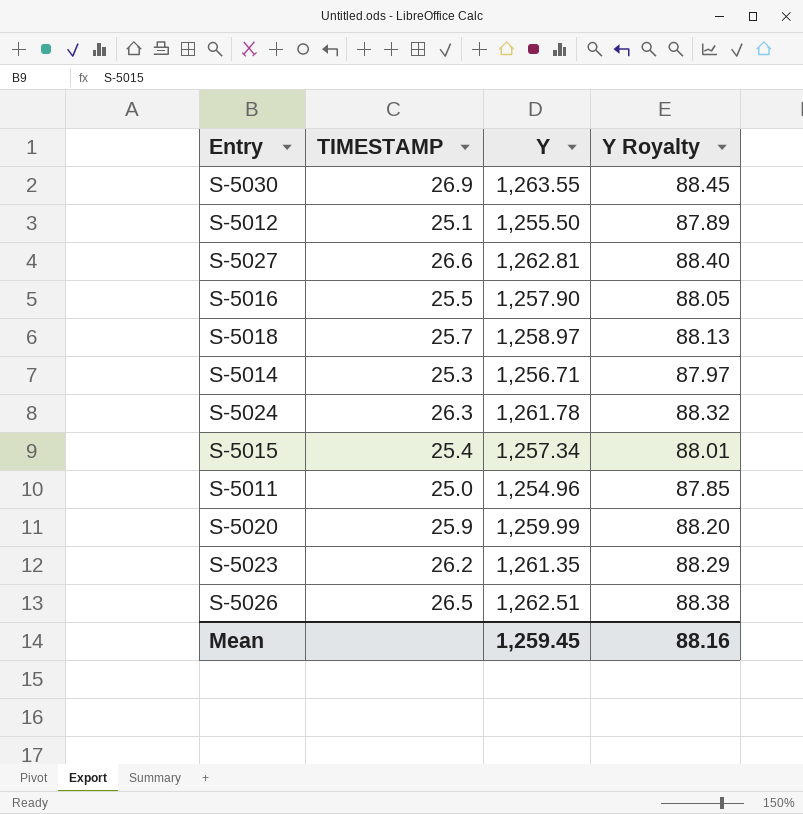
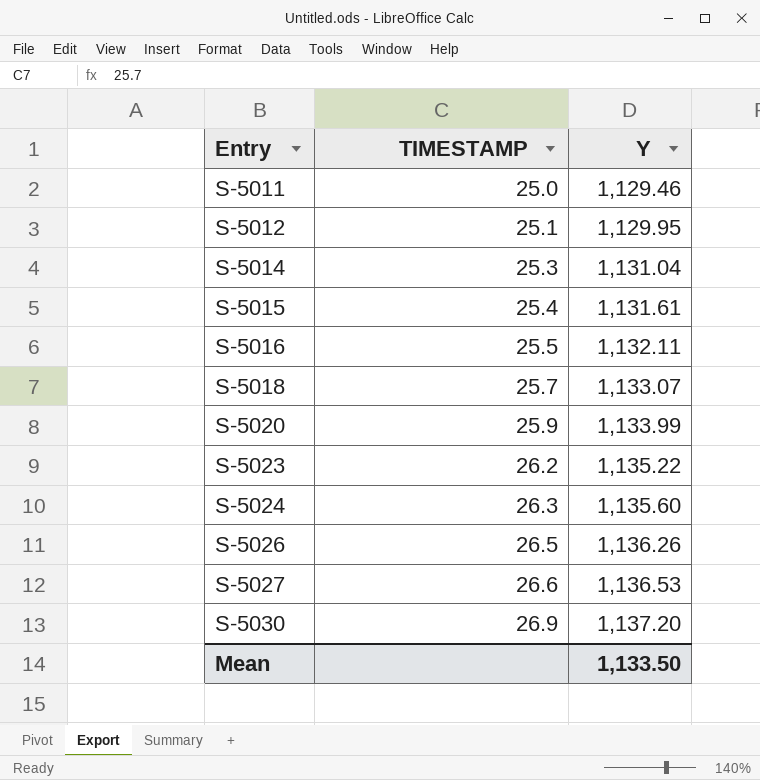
row order: none -> Entry ascending
column Y Royalty | formula: [Y] * 0.07 -> none
S-5011 | Y: 1,254.96 -> 1,129.46
S-5012 | Y: 1,255.50 -> 1,129.95
S-5014 | Y: 1,256.71 -> 1,131.04
S-5015 | Y: 1,257.34 -> 1,131.61
S-5016 | Y: 1,257.90 -> 1,132.11
S-5018 | Y: 1,258.97 -> 1,133.07
S-5020 | Y: 1,259.99 -> 1,133.99
S-5023 | Y: 1,261.35 -> 1,135.22
S-5024 | Y: 1,261.78 -> 1,135.60
S-5026 | Y: 1,262.51 -> 1,136.26
S-5027 | Y: 1,262.81 -> 1,136.53
S-5030 | Y: 1,263.55 -> 1,137.20
Mean | Y: 1,259.45 -> 1,133.50

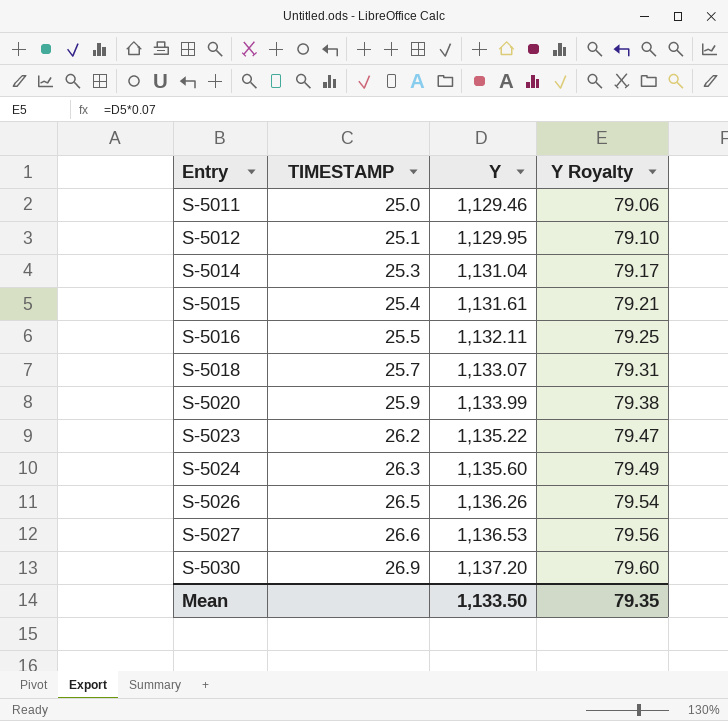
column Y Royalty | formula: none -> [Y] * 0.07

